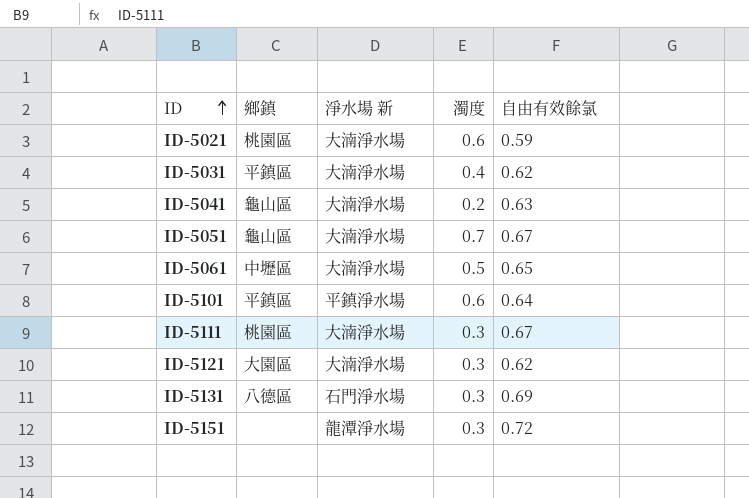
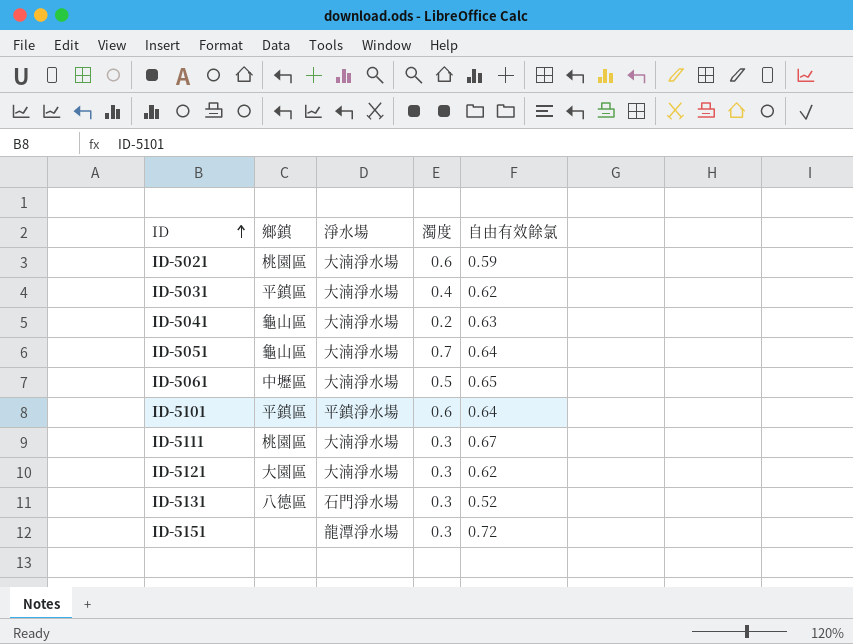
column name: 淨水場 新 -> 淨水場
ID-5051 | 自由有效餘氯: 0.67 -> 0.64
ID-5131 | 自由有效餘氯: 0.69 -> 0.52

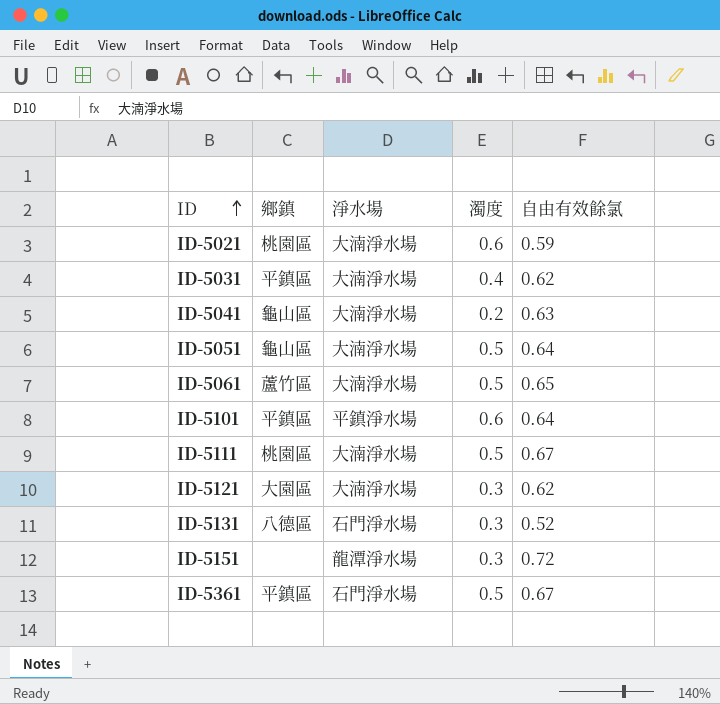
ID-5051 | 濁度: 0.7 -> 0.5
ID-5061 | 鄉鎮: 中壢區 -> 蘆竹區
ID-5111 | 濁度: 0.3 -> 0.5
row ID-5361: none -> 平鎮區 | 石門淨水場 | 0.5 | 0.67

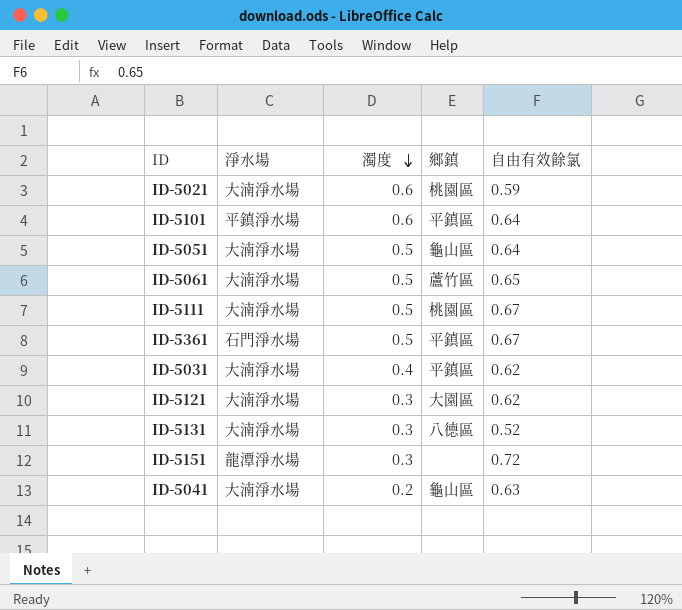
row order: ID ascending -> 濁度 descending
column 鄉鎮 | position: 2 -> 4
ID-5131 | 淨水場: 石門淨水場 -> 大湳淨水場

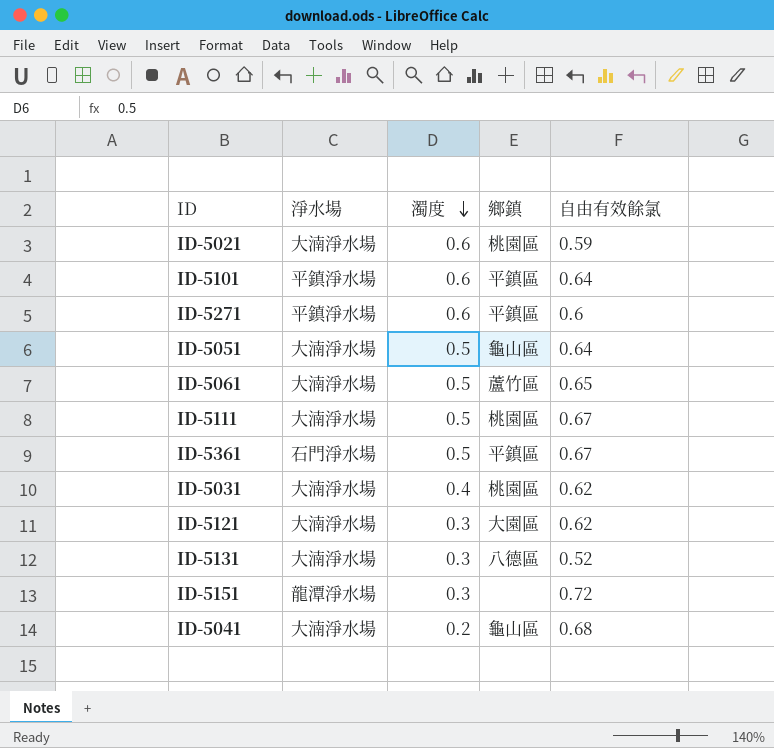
row ID-5271: none -> 平鎮淨水場 | 0.6 | 平鎮區 | 0.6
ID-5031 | 鄉鎮: 平鎮區 -> 桃園區
ID-5041 | 自由有效餘氯: 0.63 -> 0.68

